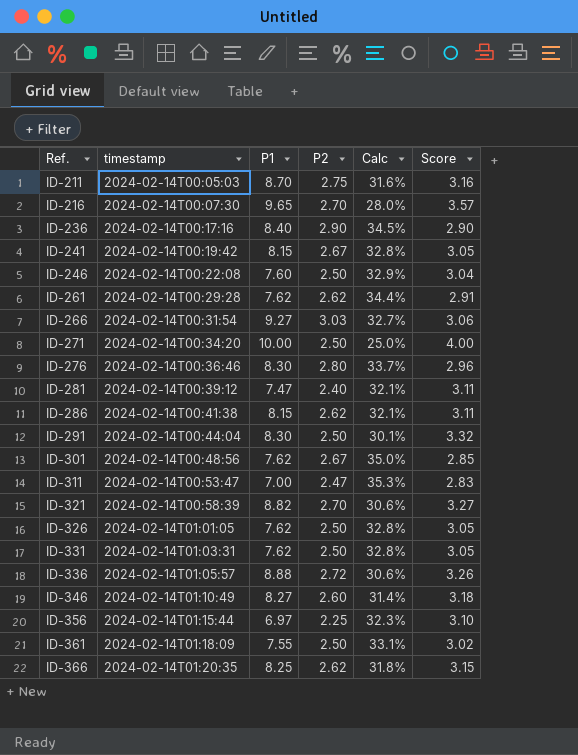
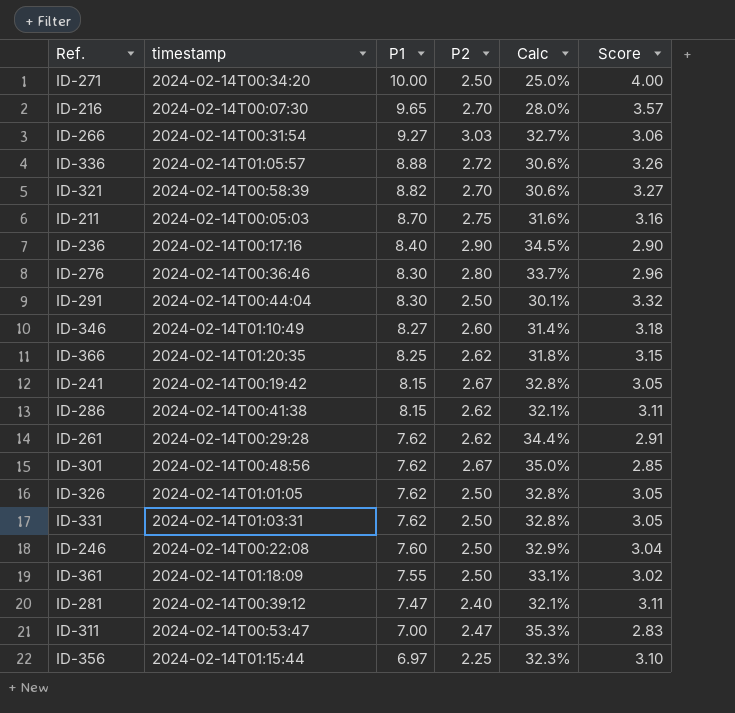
row order: Ref. ascending -> P1 descending

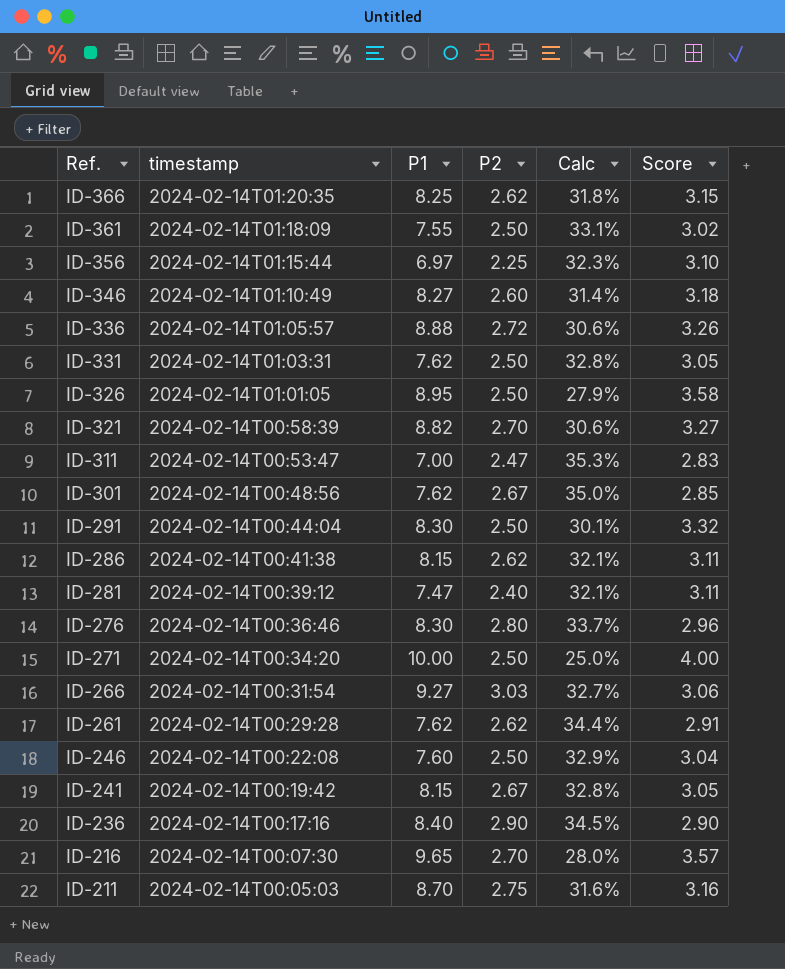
row order: P1 descending -> Ref. descending
ID-326 | P1: 7.62 -> 8.95
ID-326 | Calc: 32.8% -> 27.9%
ID-326 | Score: 3.05 -> 3.58

